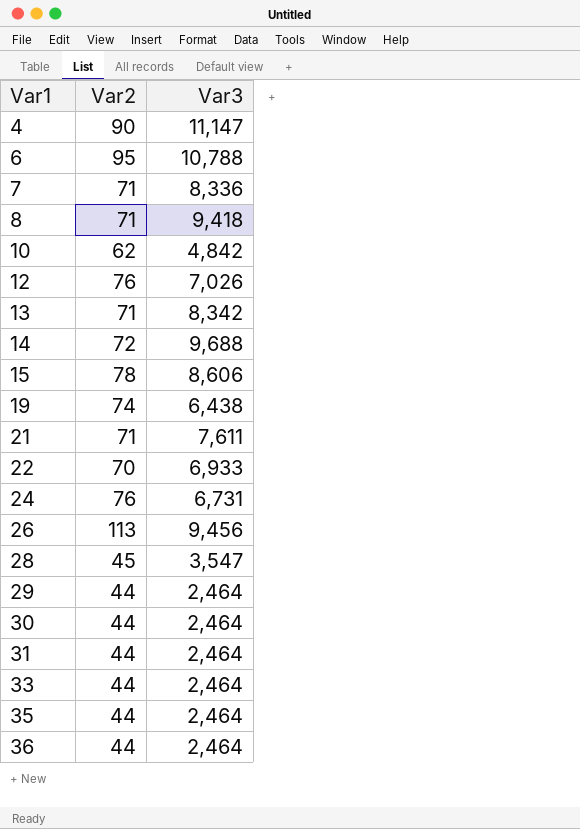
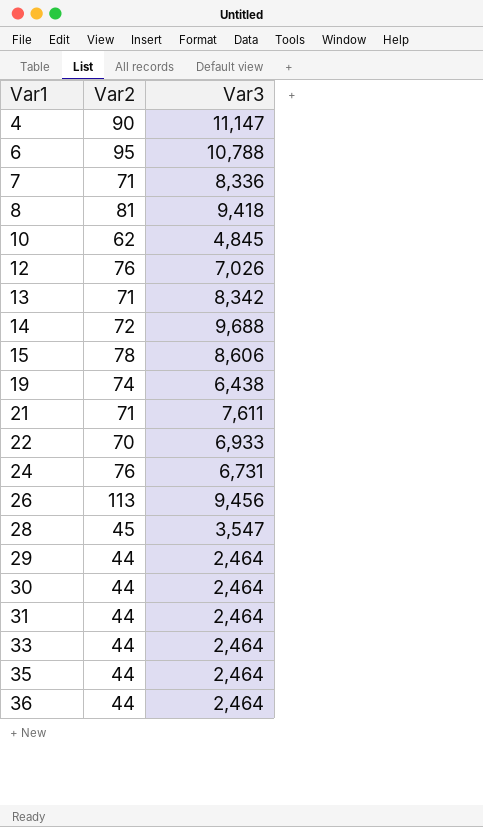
8 | Var2: 71 -> 81
10 | Var3: 4,842 -> 4,845

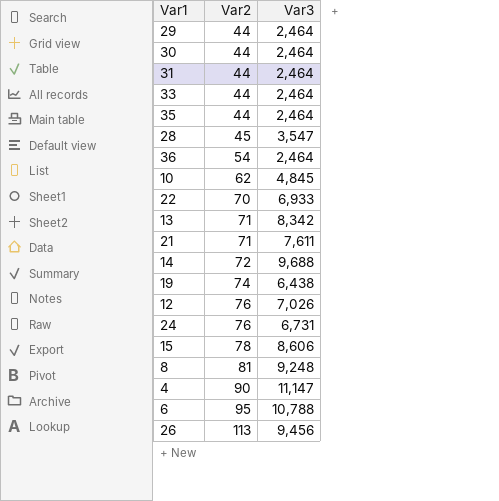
row order: Var1 ascending -> Var2 ascending
row 7: 71 | 8,336 -> none
36 | Var2: 44 -> 54
8 | Var3: 9,418 -> 9,248

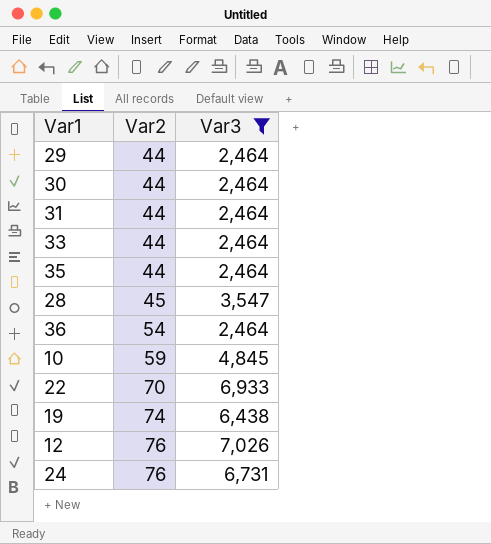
filter: none -> Var3 <= 7,026
10 | Var2: 62 -> 59

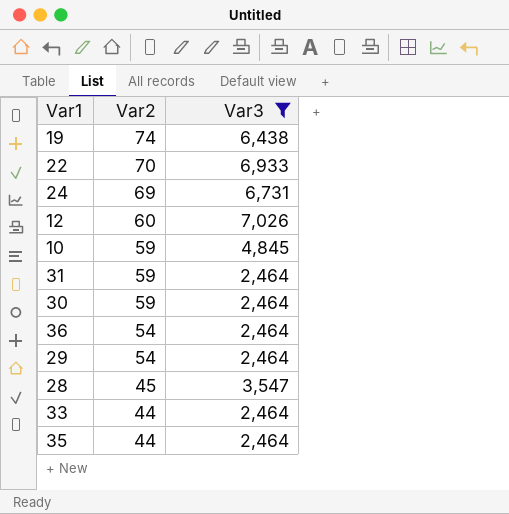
row order: Var2 ascending -> Var2 descending
24 | Var2: 76 -> 69
12 | Var2: 76 -> 60
31 | Var2: 44 -> 59
30 | Var2: 44 -> 59
29 | Var2: 44 -> 54

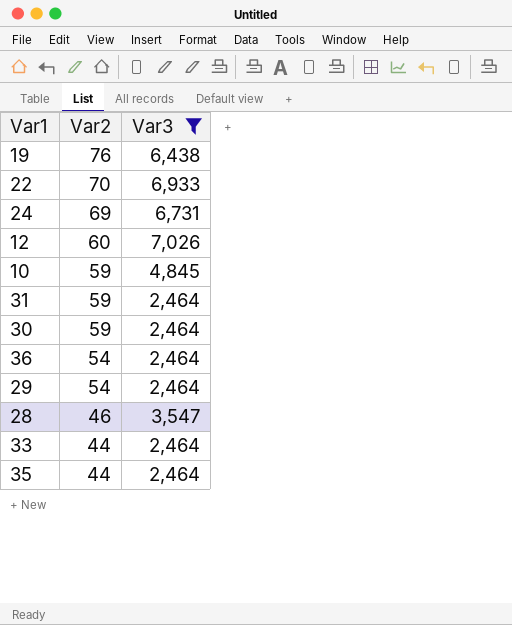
19 | Var2: 74 -> 76
28 | Var2: 45 -> 46

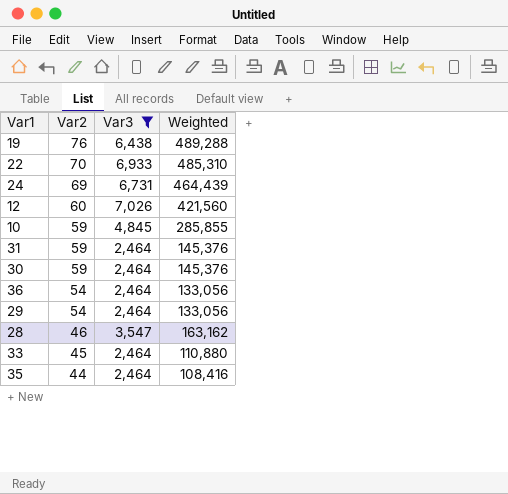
column Weighted | formula: none -> [Var2] * [Var3]
33 | Var2: 44 -> 45

